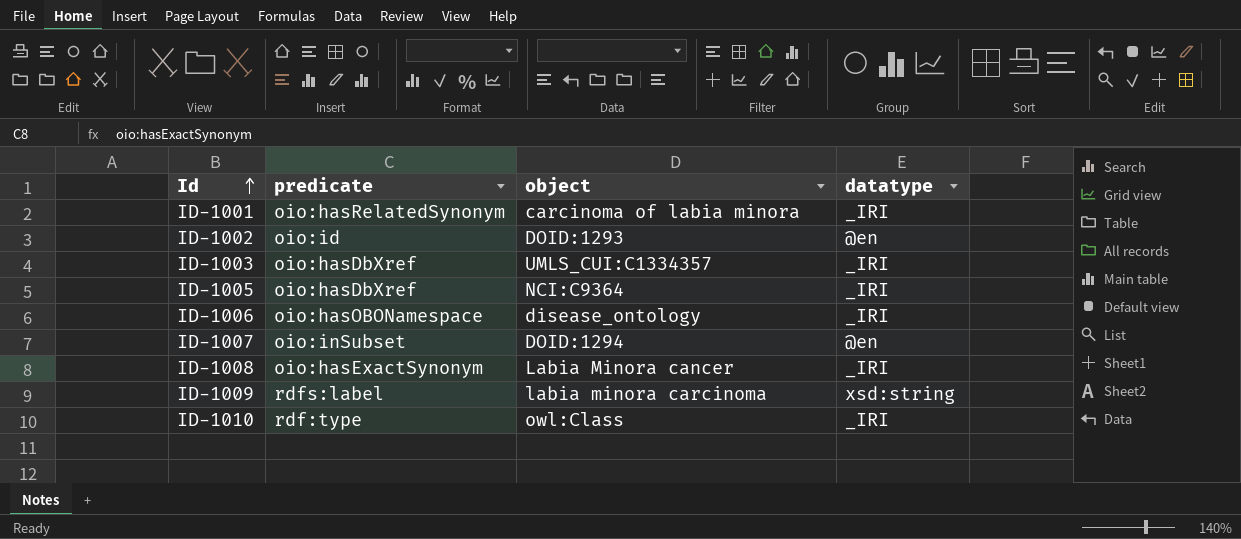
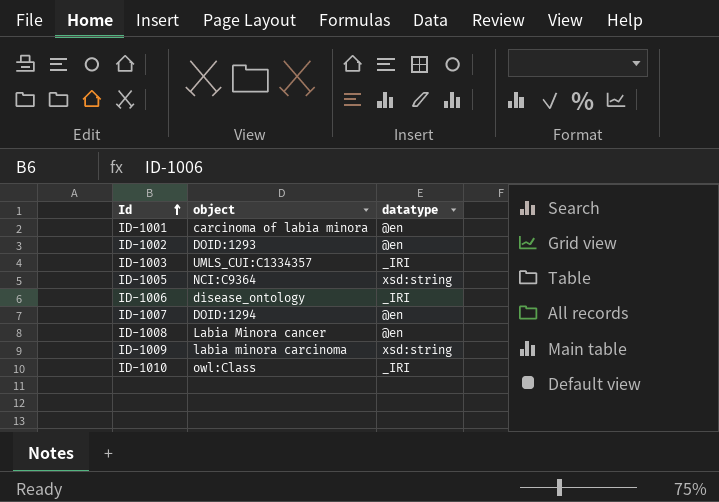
column predicate | position: 2 -> none
ID-1001 | datatype: _IRI -> @en
ID-1005 | datatype: _IRI -> xsd:string
ID-1008 | datatype: _IRI -> @en

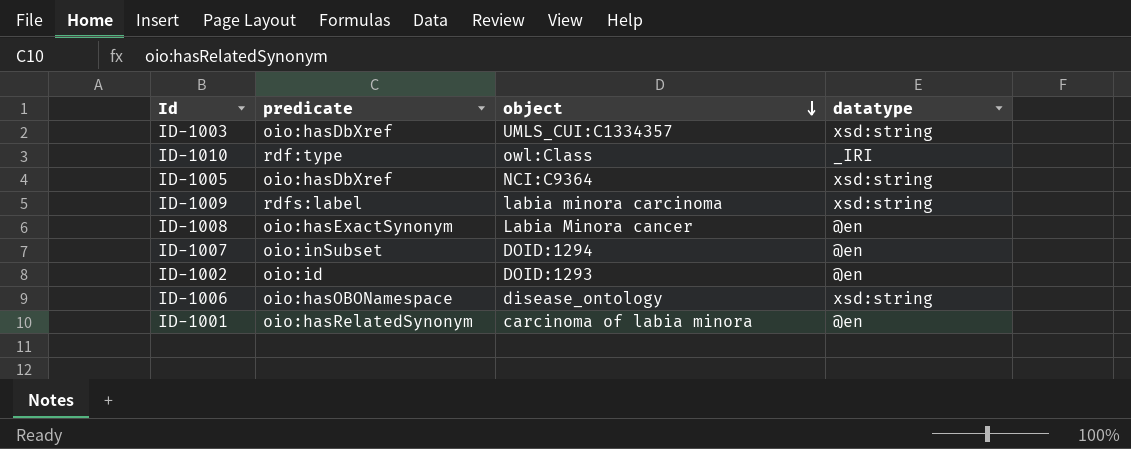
row order: Id ascending -> object descending
column predicate | position: none -> 2
ID-1003 | datatype: _IRI -> xsd:string
ID-1006 | datatype: _IRI -> xsd:string

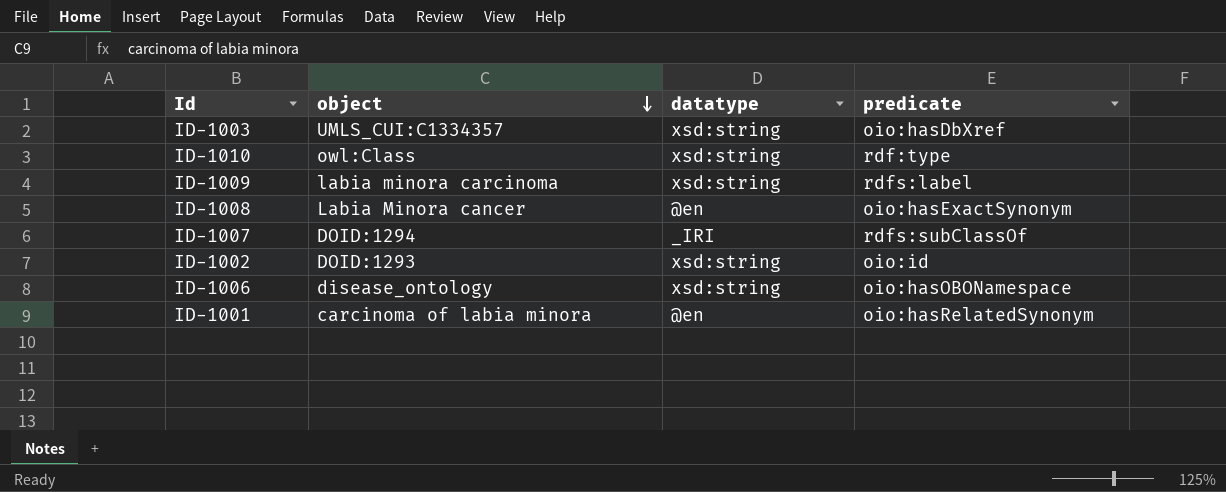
column predicate | position: 2 -> 4
row ID-1005: oio:hasDbXref | NCI:C9364 | xsd:string -> none
ID-1010 | datatype: _IRI -> xsd:string
ID-1007 | datatype: @en -> _IRI
ID-1007 | predicate: oio:inSubset -> rdfs:subClassOf
ID-1002 | datatype: @en -> xsd:string

